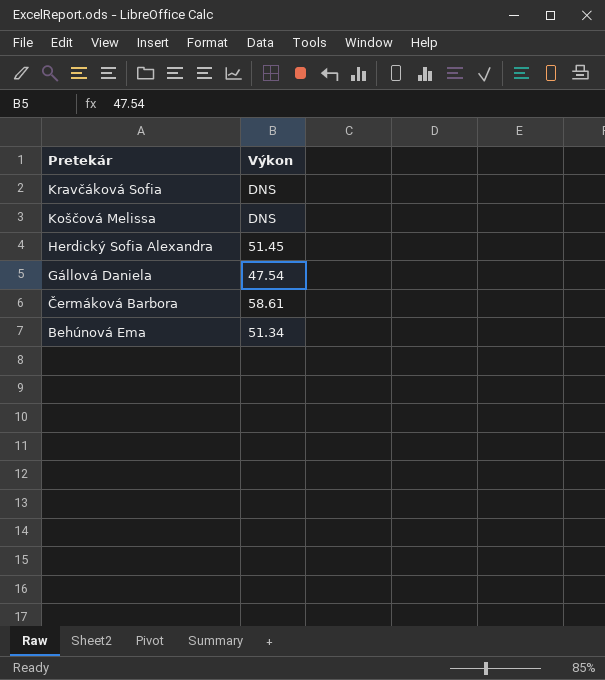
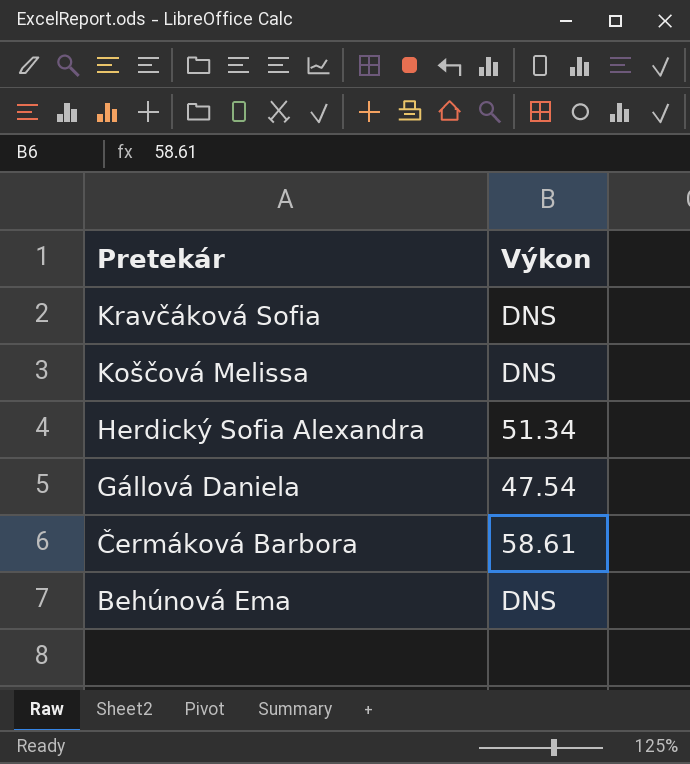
Herdický Sofia Alexandra | Výkon: 51.45 -> 51.34
Behúnová Ema | Výkon: 51.34 -> DNS

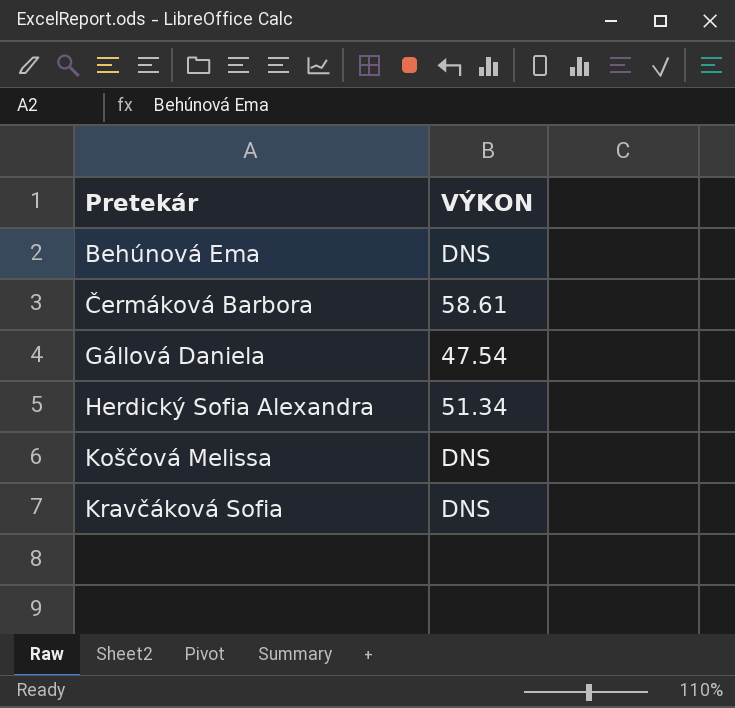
row order: Pretekár descending -> Pretekár ascending
column name: Výkon -> VÝKON

